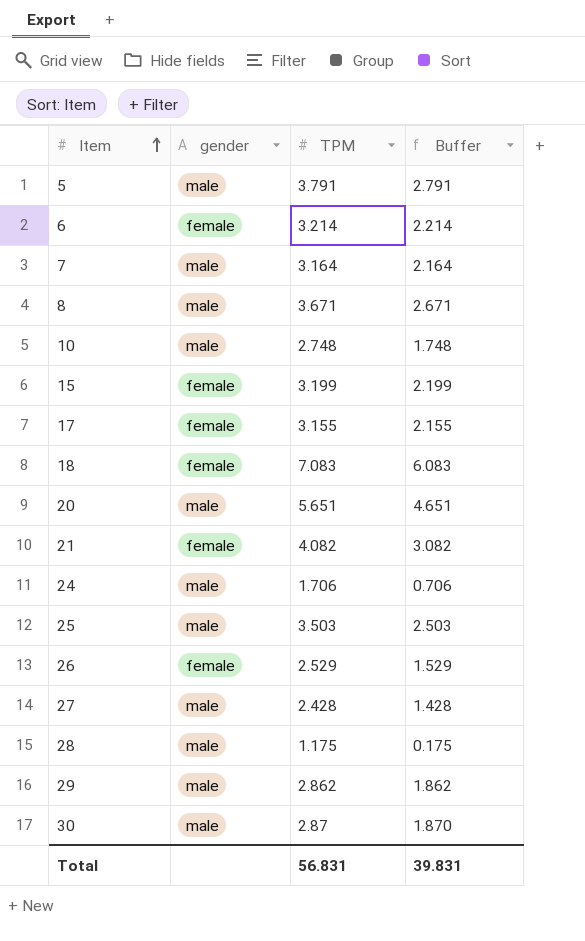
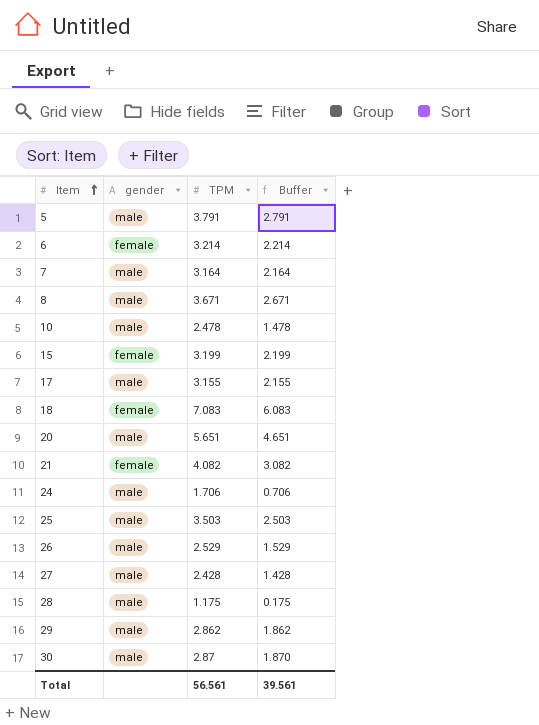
10 | TPM: 2.748 -> 2.478
10 | Buffer: 1.748 -> 1.478
17 | gender: female -> male
26 | gender: female -> male
Total | TPM: 56.831 -> 56.561
Total | Buffer: 39.831 -> 39.561

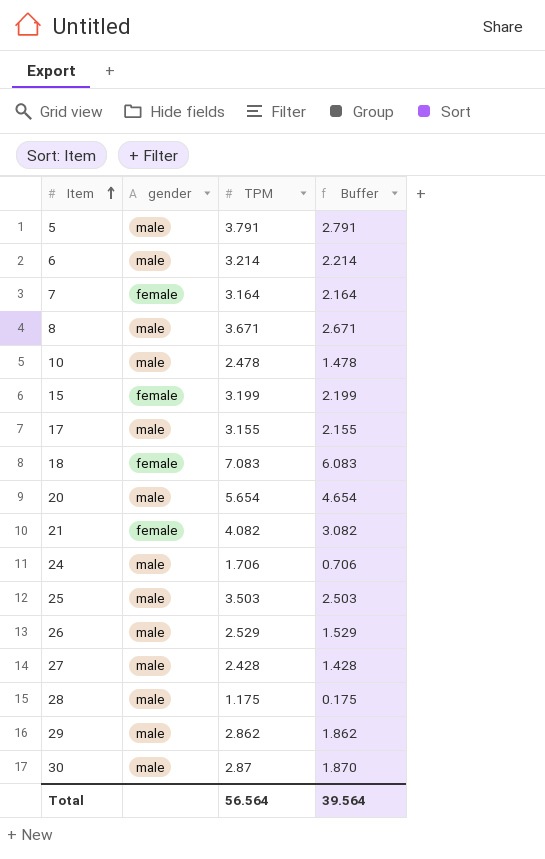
6 | gender: female -> male
7 | gender: male -> female
20 | TPM: 5.651 -> 5.654
20 | Buffer: 4.651 -> 4.654
Total | TPM: 56.561 -> 56.564
Total | Buffer: 39.561 -> 39.564

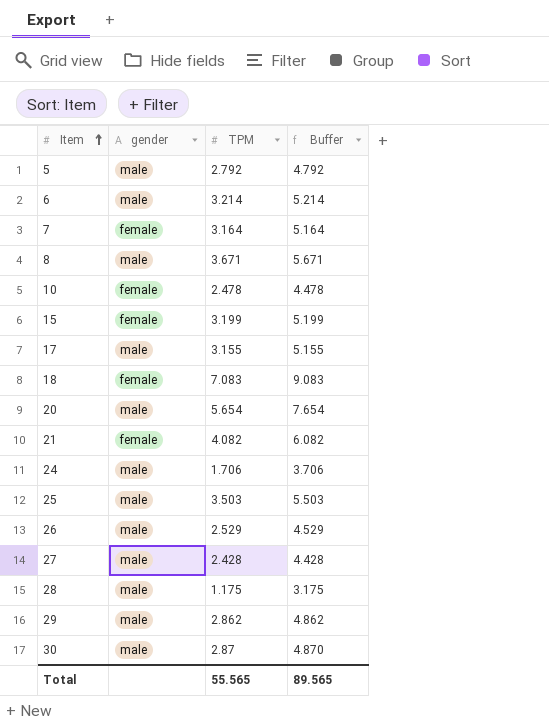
column Buffer | formula: [TPM] - 1 -> [TPM] + 2
5 | TPM: 3.791 -> 2.792
10 | gender: male -> female
Total | TPM: 56.564 -> 55.565
Total | Buffer: 39.564 -> 89.565

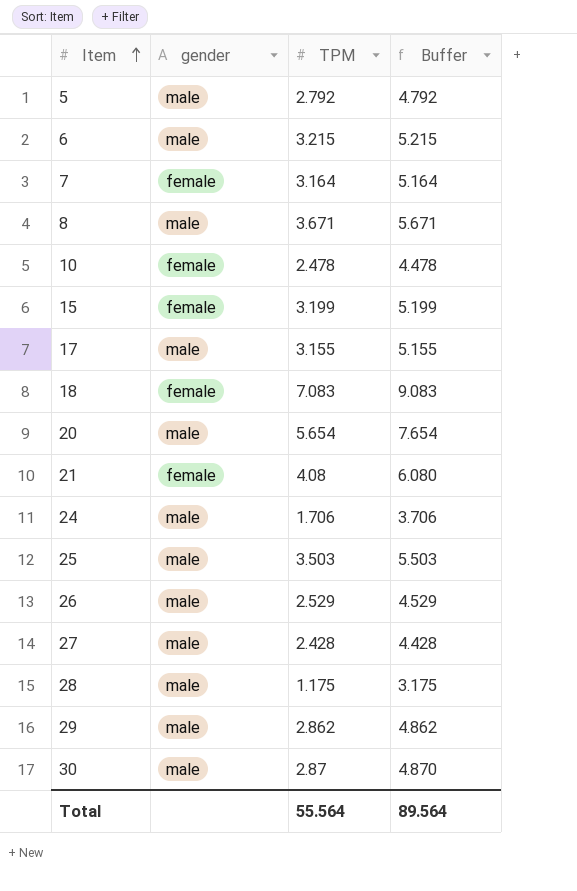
6 | TPM: 3.214 -> 3.215
6 | Buffer: 5.214 -> 5.215
21 | TPM: 4.082 -> 4.08
21 | Buffer: 6.082 -> 6.080
Total | TPM: 55.565 -> 55.564
Total | Buffer: 89.565 -> 89.564

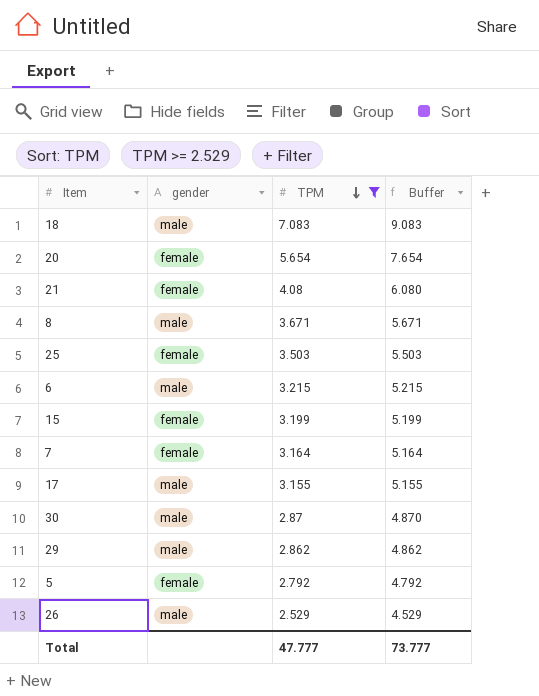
filter: none -> TPM >= 2.529
row order: Item ascending -> TPM descending
18 | gender: female -> male
20 | gender: male -> female
25 | gender: male -> female
5 | gender: male -> female
Total | TPM: 55.564 -> 47.777
Total | Buffer: 89.564 -> 73.777

